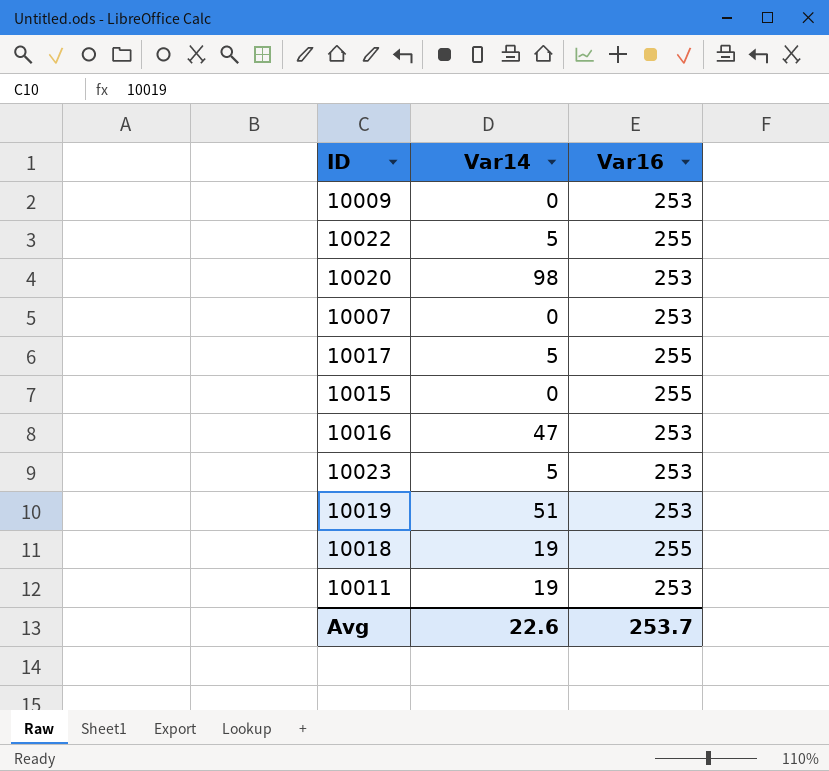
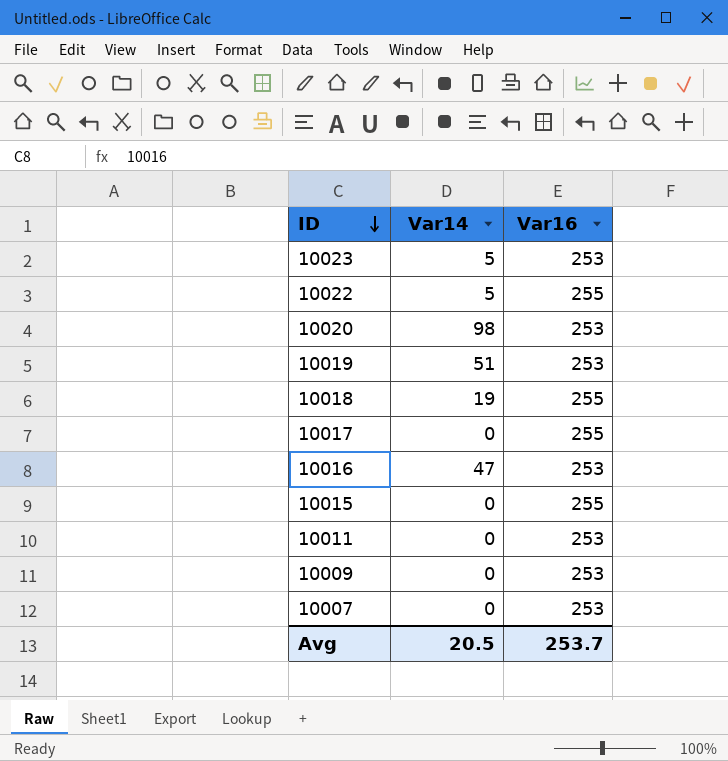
row order: none -> ID descending
10017 | Var14: 5 -> 0
10011 | Var14: 19 -> 0
Avg | Var14: 22.6 -> 20.5

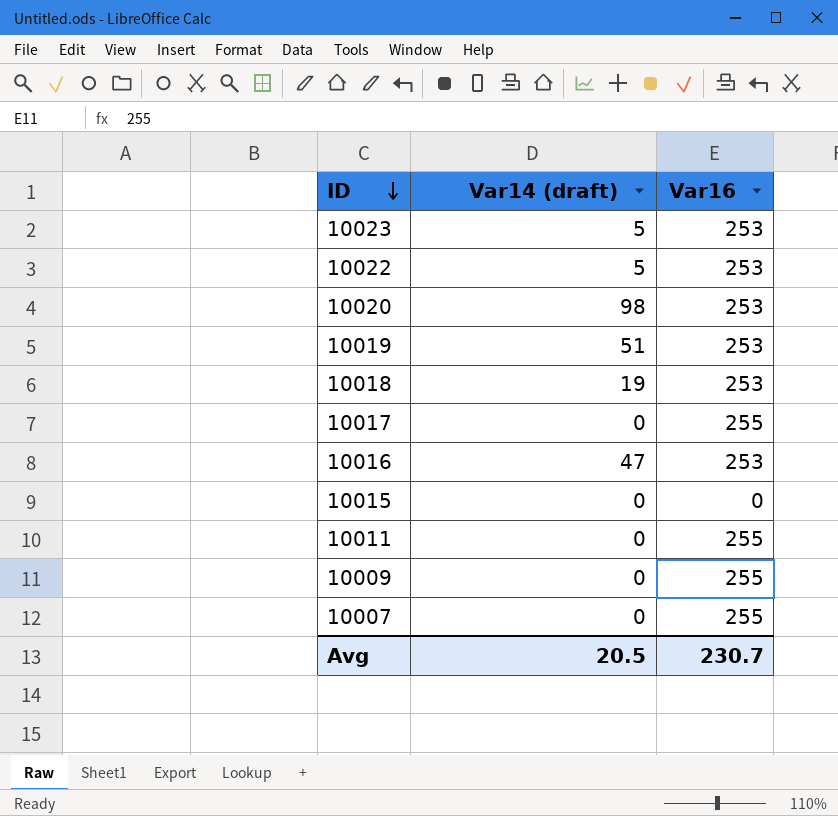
column name: Var14 -> Var14 (draft)
10022 | Var16: 255 -> 253
10018 | Var16: 255 -> 253
10015 | Var16: 255 -> 0
10011 | Var16: 253 -> 255
10009 | Var16: 253 -> 255
10007 | Var16: 253 -> 255
Avg | Var16: 253.7 -> 230.7

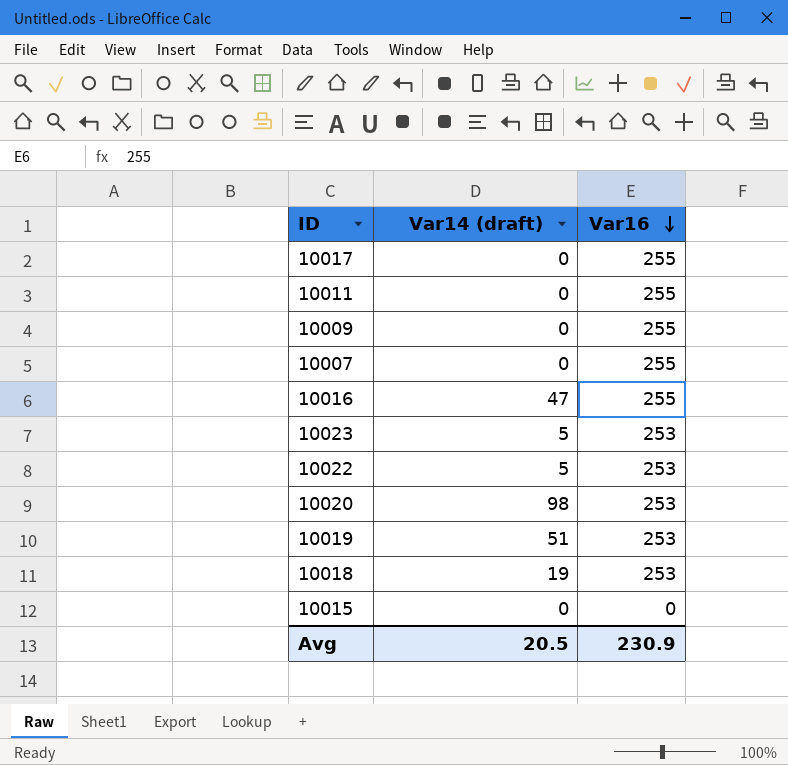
row order: ID descending -> Var16 descending
10016 | Var16: 253 -> 255
Avg | Var16: 230.7 -> 230.9

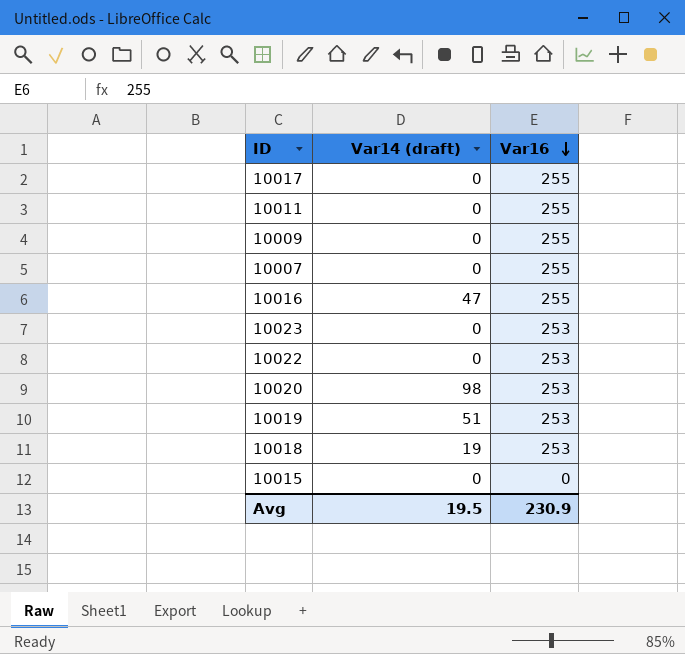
10023 | Var14 (draft): 5 -> 0
10022 | Var14 (draft): 5 -> 0
Avg | Var14 (draft): 20.5 -> 19.5

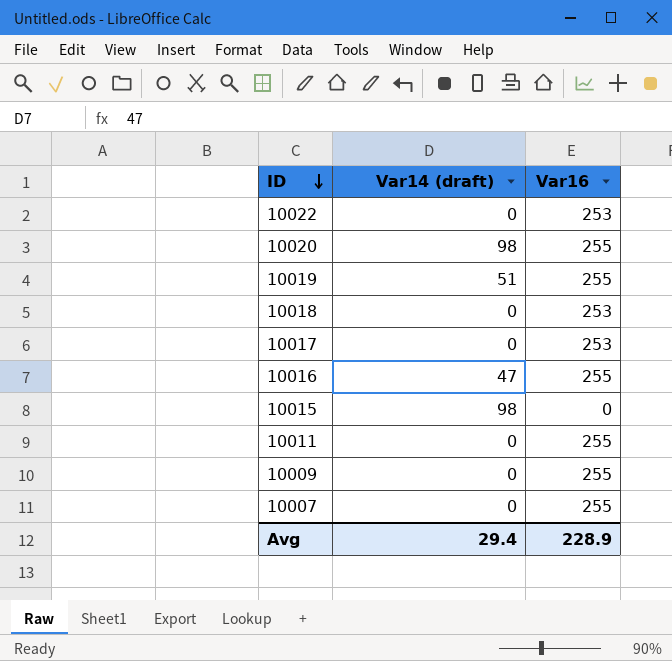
row order: Var16 descending -> ID descending
row 10023: 0 | 253 -> none
10020 | Var16: 253 -> 255
10019 | Var16: 253 -> 255
10018 | Var14 (draft): 19 -> 0
10017 | Var16: 255 -> 253
10015 | Var14 (draft): 0 -> 98
Avg | Var14 (draft): 19.5 -> 29.4
Avg | Var16: 230.9 -> 228.9

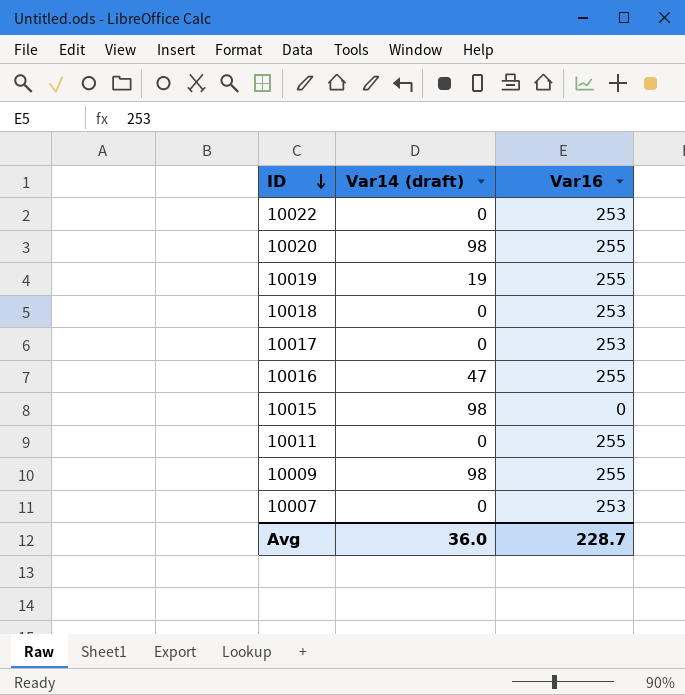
10019 | Var14 (draft): 51 -> 19
10009 | Var14 (draft): 0 -> 98
10007 | Var16: 255 -> 253
Avg | Var14 (draft): 29.4 -> 36.0
Avg | Var16: 228.9 -> 228.7

